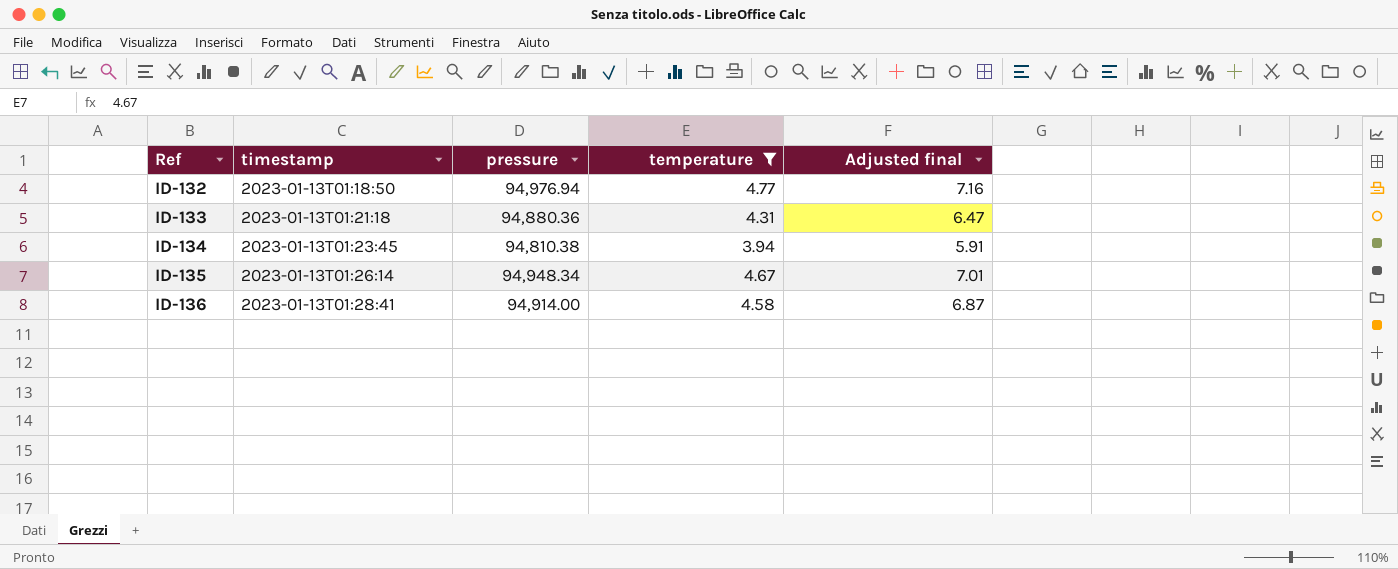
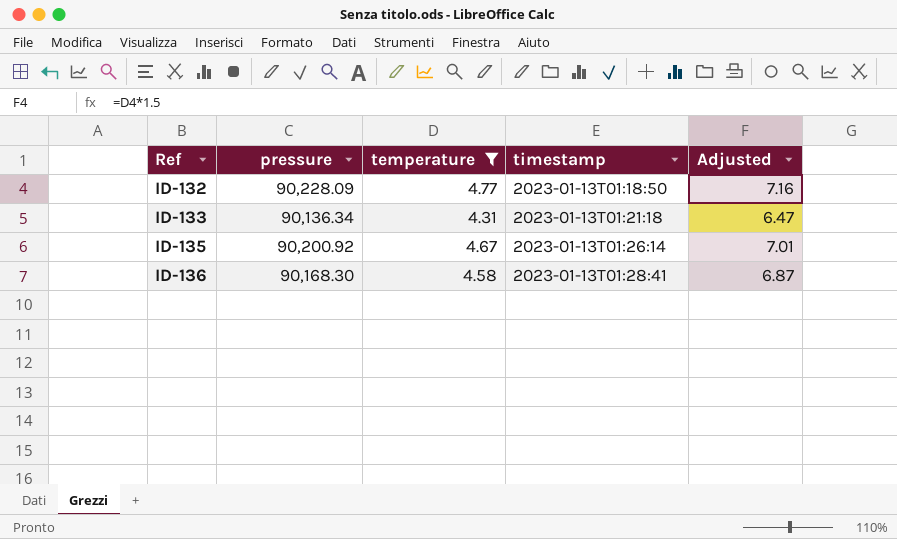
column timestamp | position: 2 -> 4
column name: Adjusted final -> Adjusted
row ID-134: 2023-01-13T01:23:45 | 94,810.38 | 3.94 | 5.91 -> none
ID-132 | pressure: 94,976.94 -> 90,228.09
ID-133 | pressure: 94,880.36 -> 90,136.34
ID-135 | pressure: 94,948.34 -> 90,200.92
ID-136 | pressure: 94,914.00 -> 90,168.30

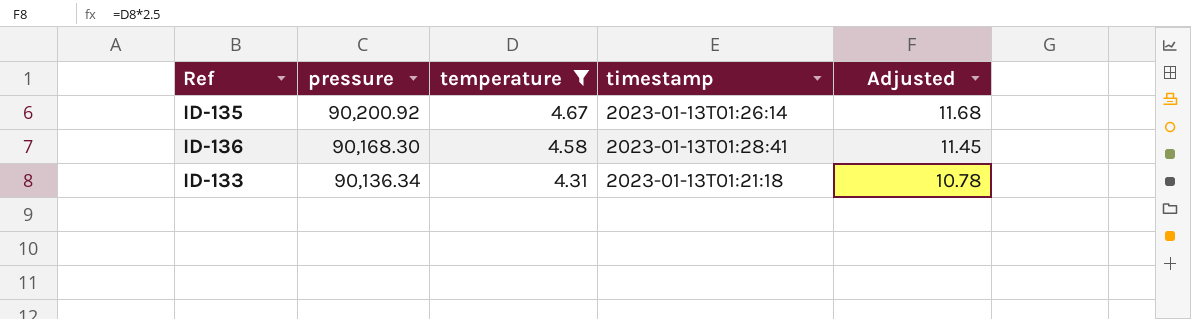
row order: Ref ascending -> pressure descending
column Adjusted | formula: [temperature] * 1.5 -> [temperature] * 2.5
row ID-132: 90,228.09 | 4.77 | 2023-01-13T01:18:50 | 7.16 -> none

